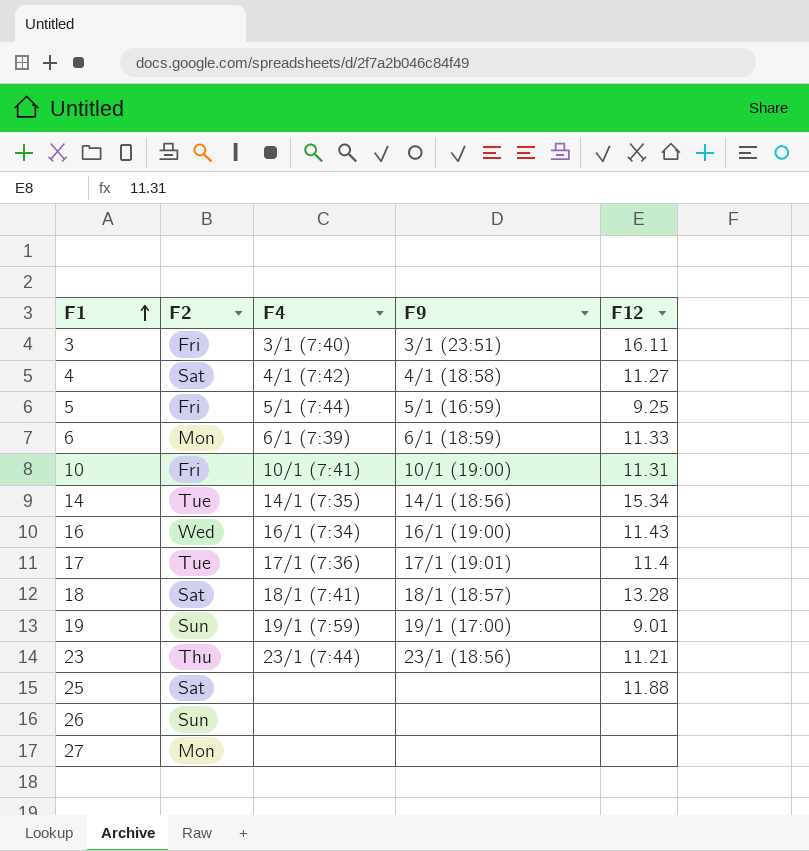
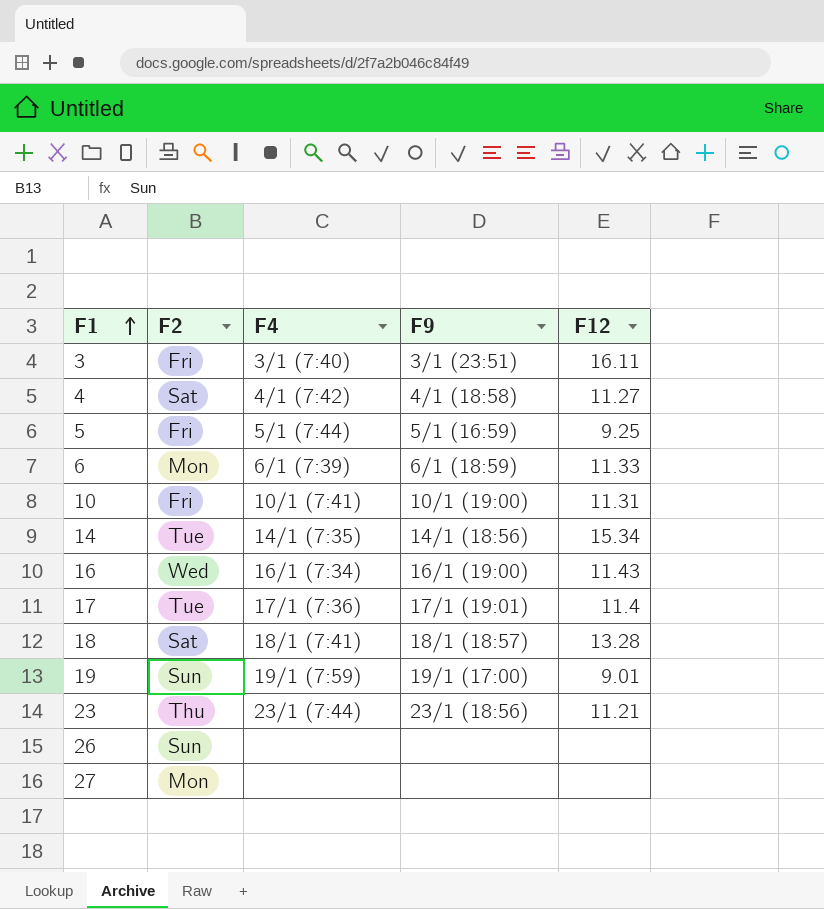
row 25: Sat | none | none | 11.88 -> none

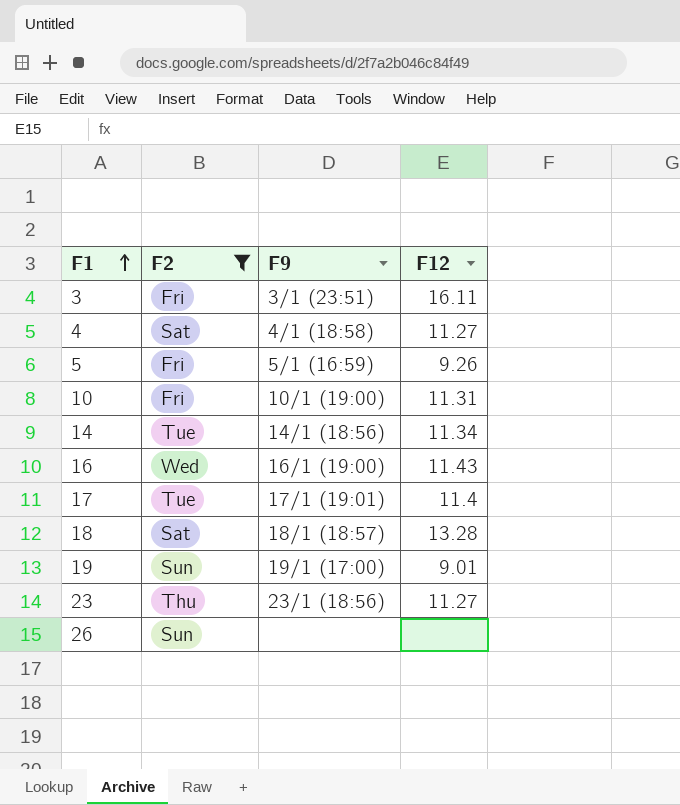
filter: none -> F2 != Mon
column F4 | position: 3 -> none
5 | F12: 9.25 -> 9.26
14 | F12: 15.34 -> 11.34
23 | F12: 11.21 -> 11.27

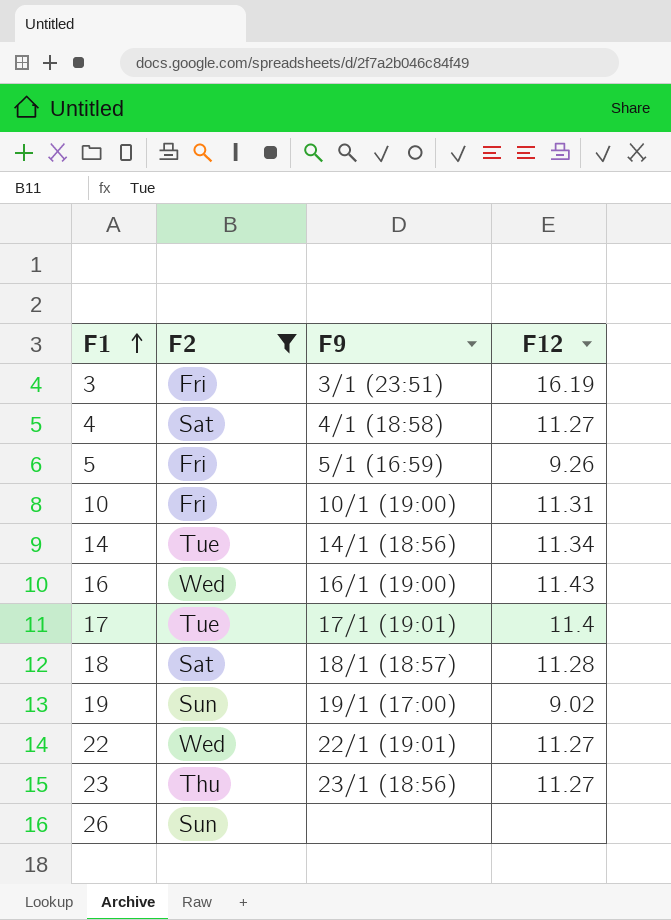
3 | F12: 16.11 -> 16.19
18 | F12: 13.28 -> 11.28
19 | F12: 9.01 -> 9.02
row 22: none -> Wed | 22/1 (19:01) | 11.27

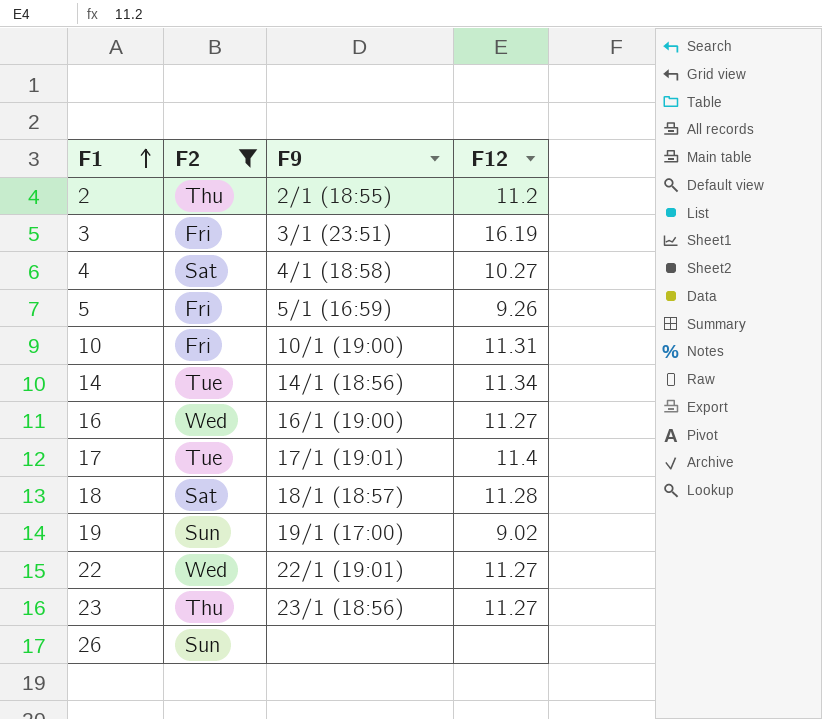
row 2: none -> Thu | 2/1 (18:55) | 11.2
4 | F12: 11.27 -> 10.27
16 | F12: 11.43 -> 11.27

